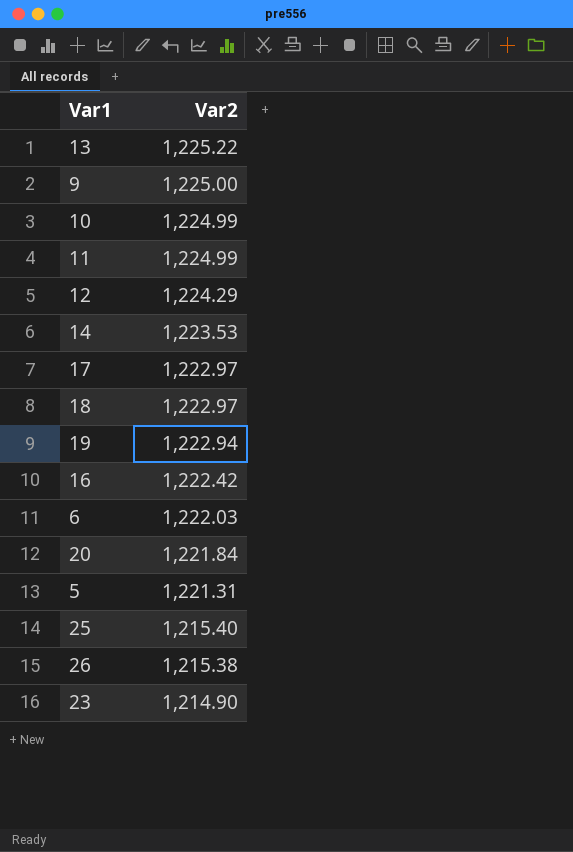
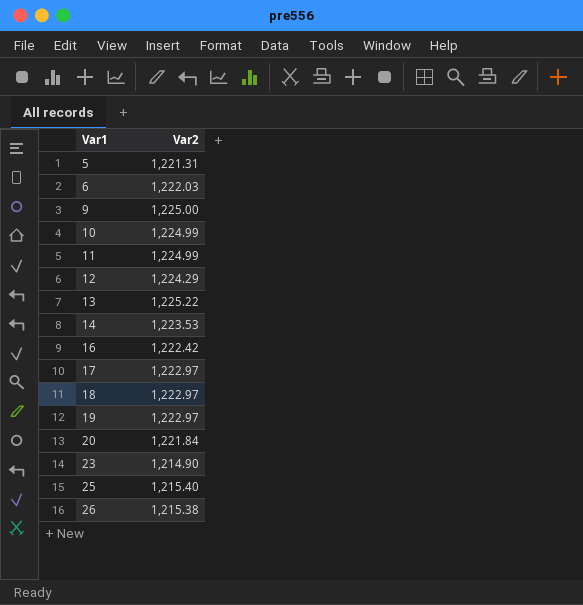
row order: Var2 descending -> Var1 ascending
19 | Var2: 1,222.94 -> 1,222.97

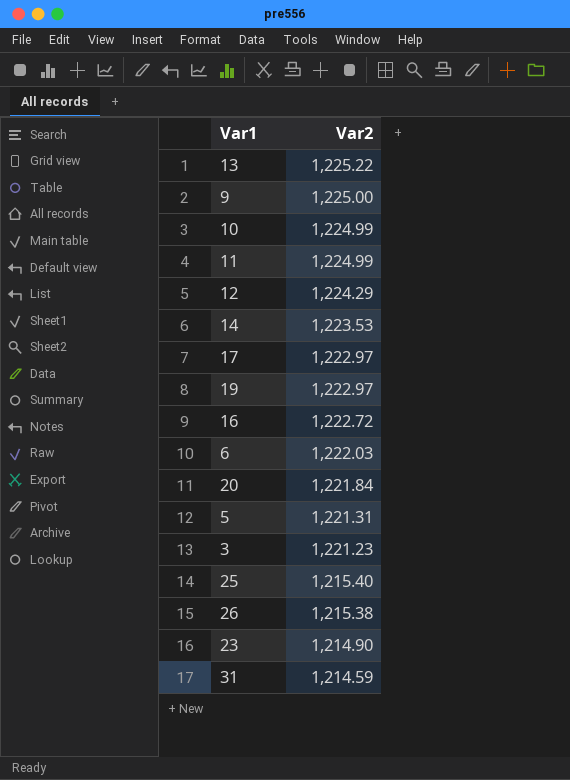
row order: Var1 ascending -> Var2 descending
row 18: 1,222.97 -> none
16 | Var2: 1,222.42 -> 1,222.72
row 3: none -> 1,221.23
row 31: none -> 1,214.59

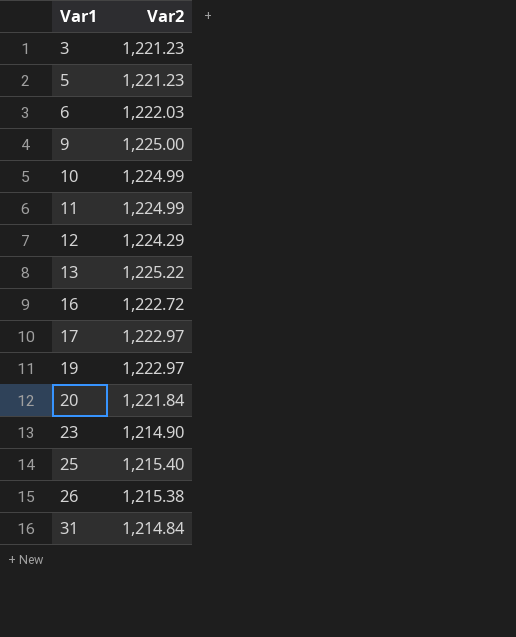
row order: Var2 descending -> Var1 ascending
row 14: 1,223.53 -> none
5 | Var2: 1,221.31 -> 1,221.23
31 | Var2: 1,214.59 -> 1,214.84

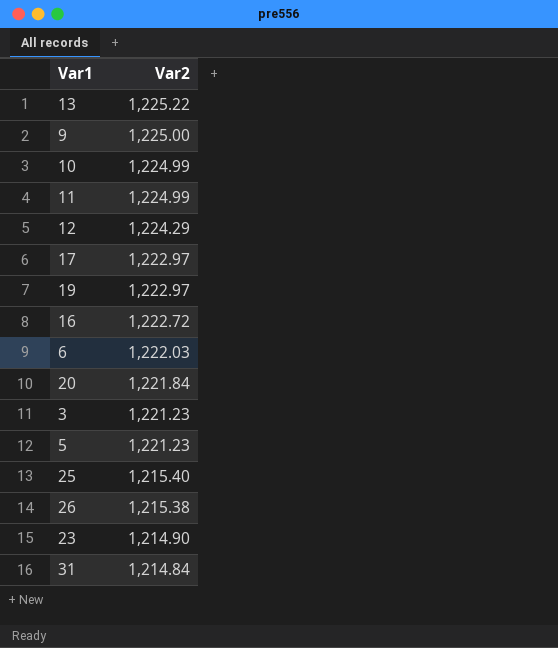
row order: Var1 ascending -> Var2 descending

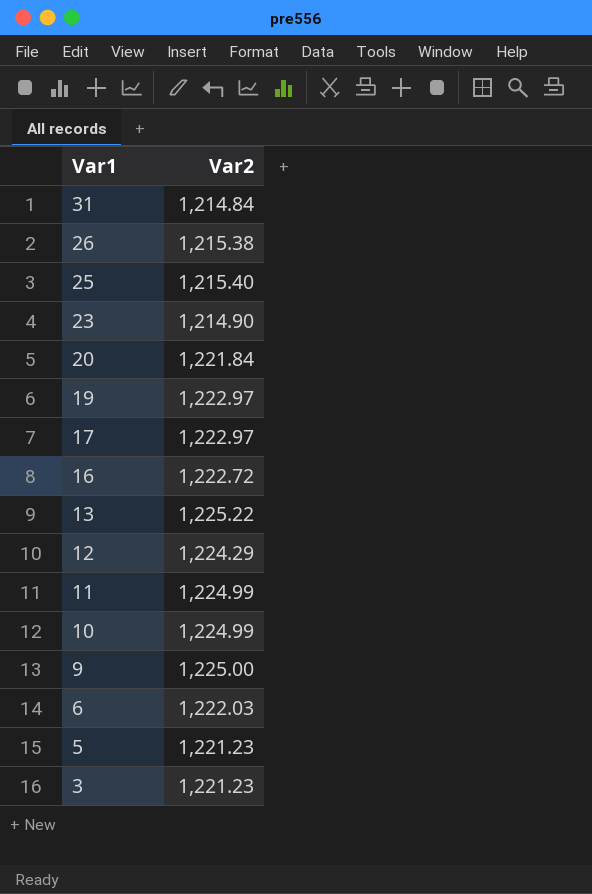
row order: Var2 descending -> Var1 descending

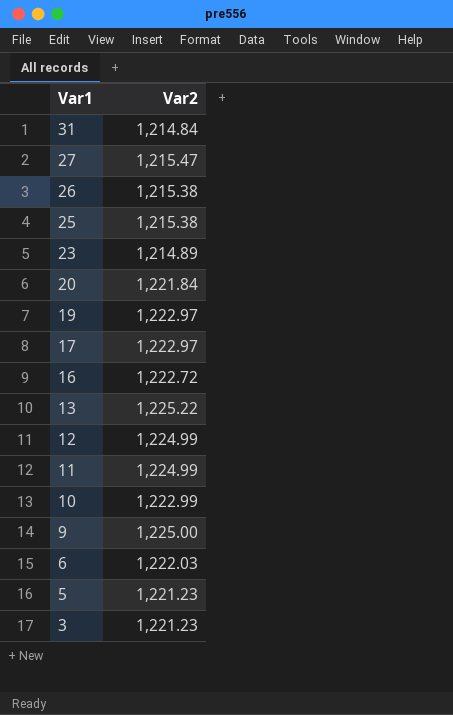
row 27: none -> 1,215.47
25 | Var2: 1,215.40 -> 1,215.38
23 | Var2: 1,214.90 -> 1,214.89
12 | Var2: 1,224.29 -> 1,224.99
10 | Var2: 1,224.99 -> 1,222.99

